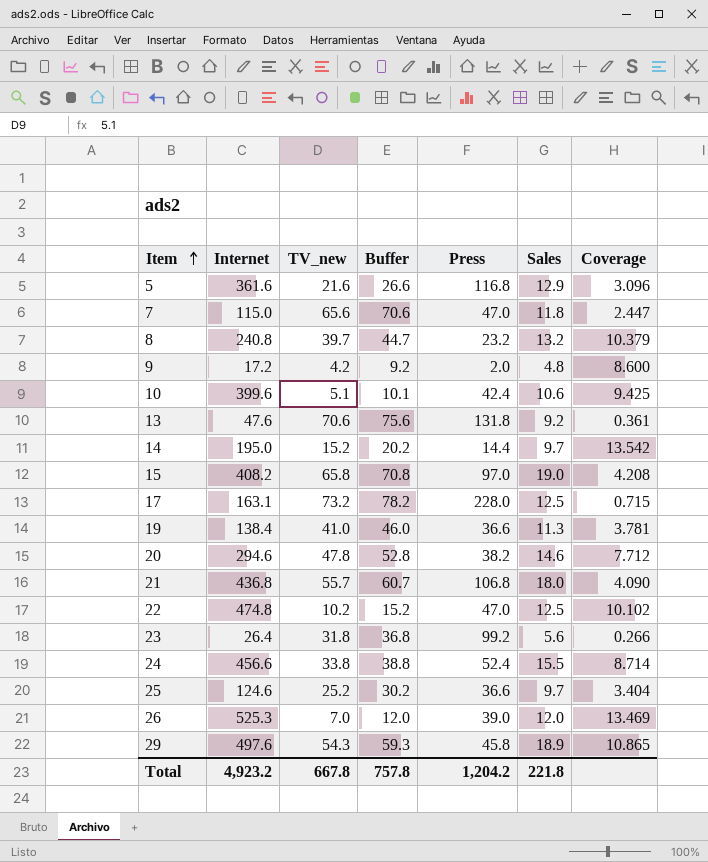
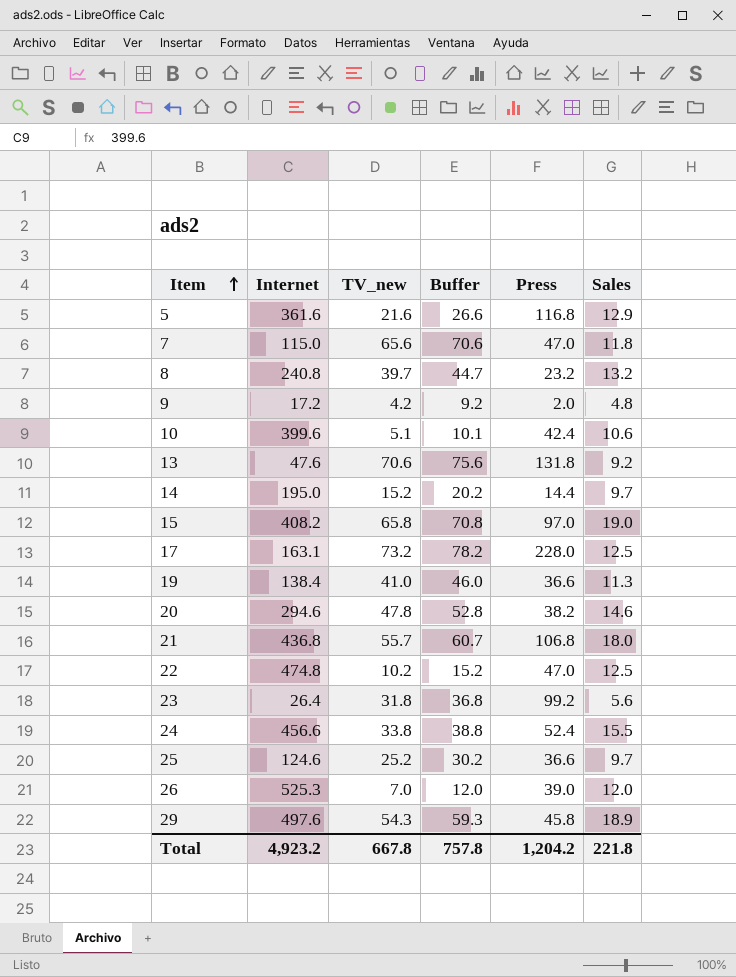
column Coverage | formula: [Internet] / [Press] -> none

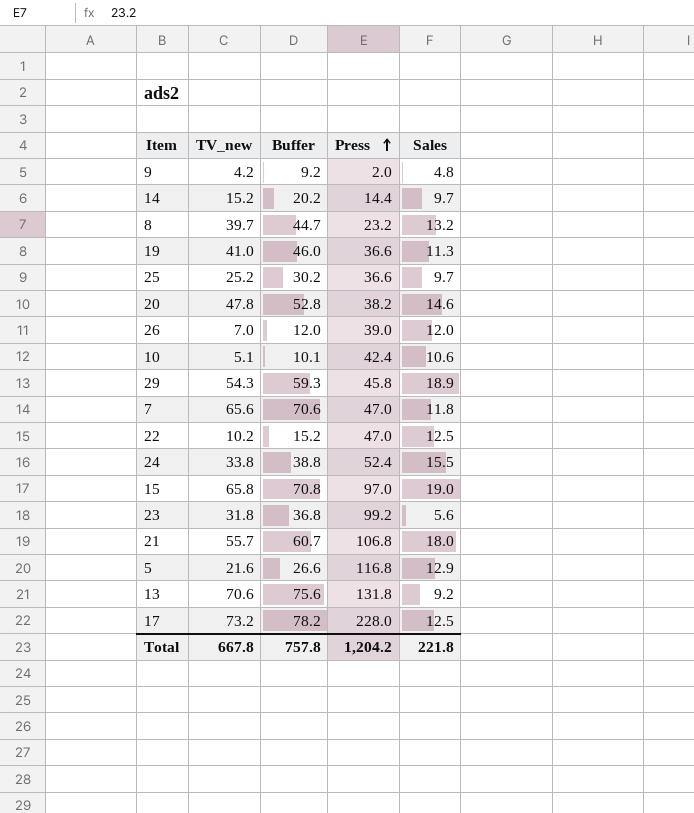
row order: Item ascending -> Press ascending
column Internet | position: 2 -> none

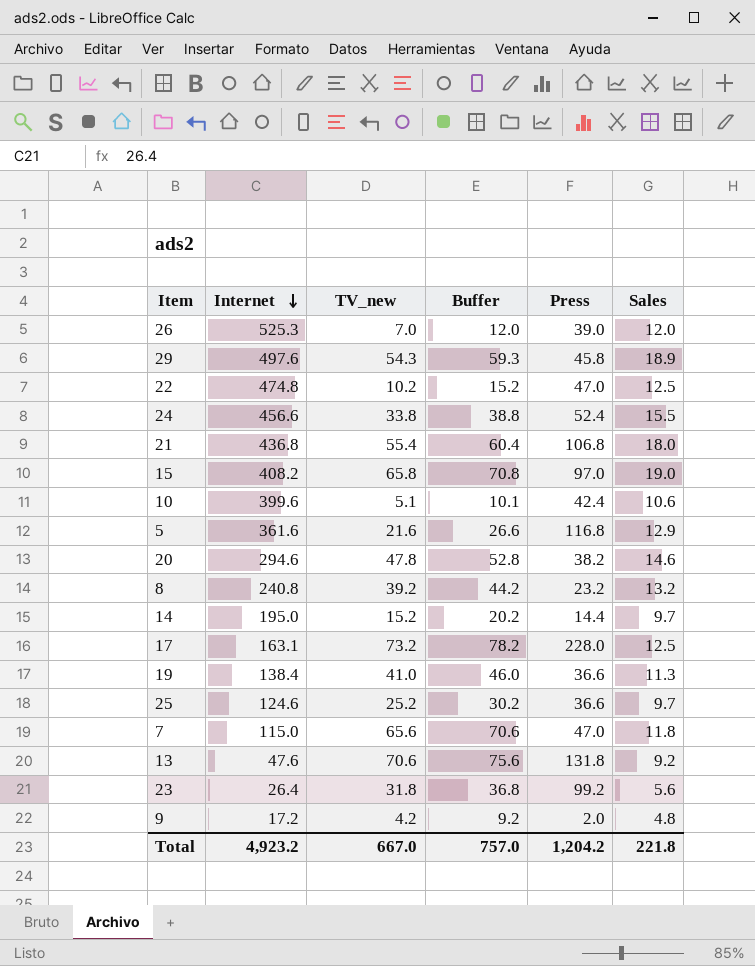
row order: Press ascending -> Internet descending
column Internet | position: none -> 2
21 | TV_new: 55.7 -> 55.4
21 | Buffer: 60.7 -> 60.4
8 | TV_new: 39.7 -> 39.2
8 | Buffer: 44.7 -> 44.2
Total | TV_new: 667.8 -> 667.0
Total | Buffer: 757.8 -> 757.0

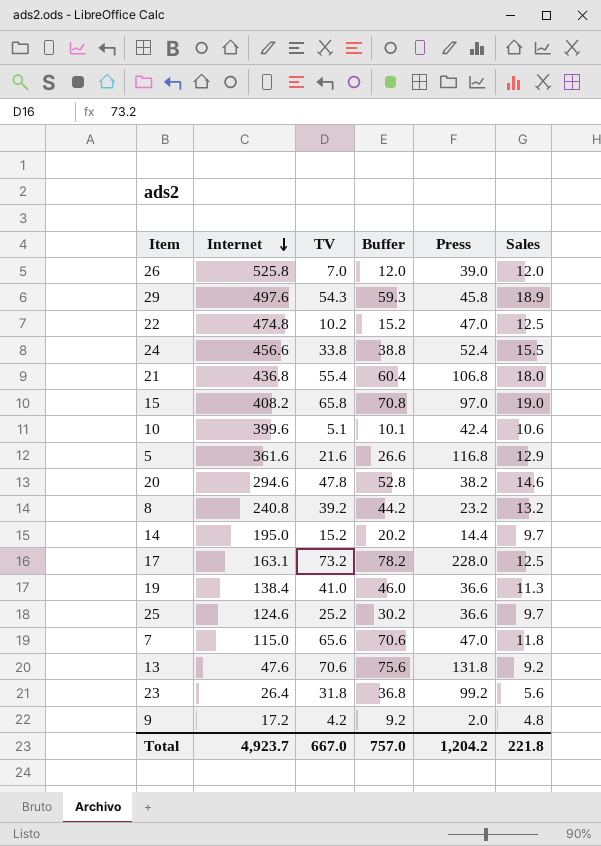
column name: TV_new -> TV
26 | Internet: 525.3 -> 525.8
Total | Internet: 4,923.2 -> 4,923.7

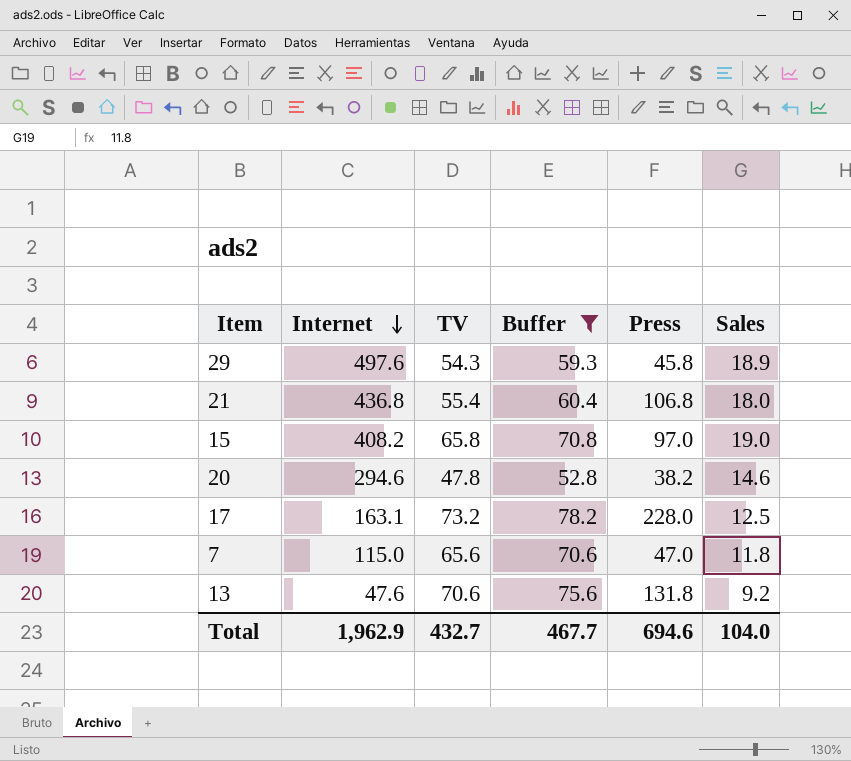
filter: none -> Buffer >= 52.8
Total | Internet: 4,923.7 -> 1,962.9
Total | TV: 667.0 -> 432.7
Total | Buffer: 757.0 -> 467.7
Total | Press: 1,204.2 -> 694.6
Total | Sales: 221.8 -> 104.0

